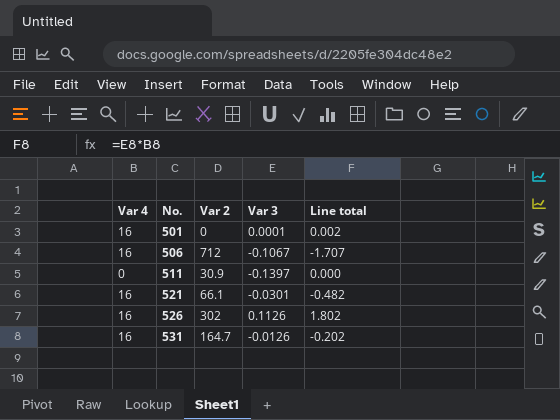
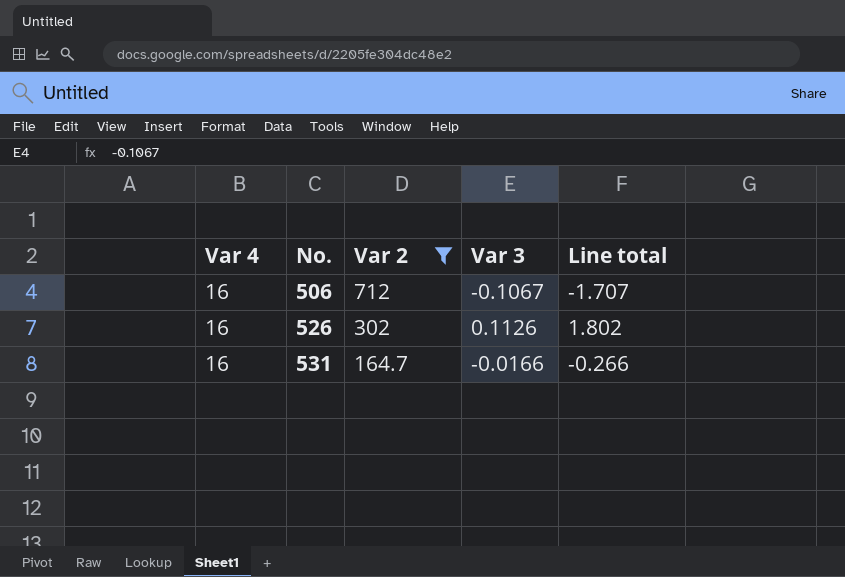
filter: none -> Var 2 >= 164.7
531 | Var 3: -0.0126 -> -0.0166
531 | Line total: -0.202 -> -0.266

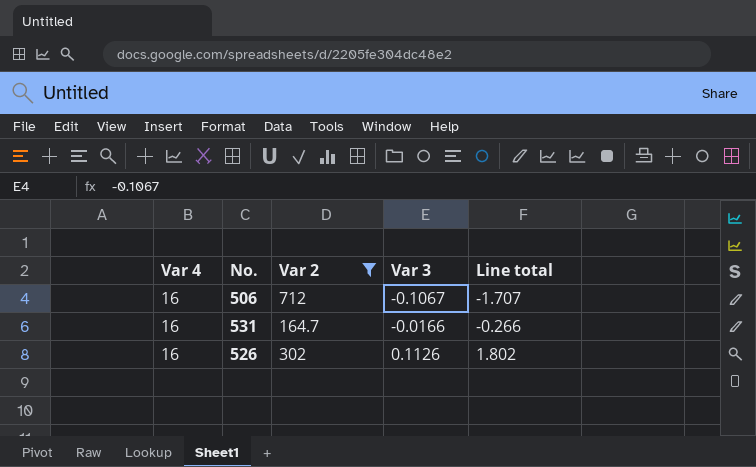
row order: No. ascending -> Var 3 ascending

